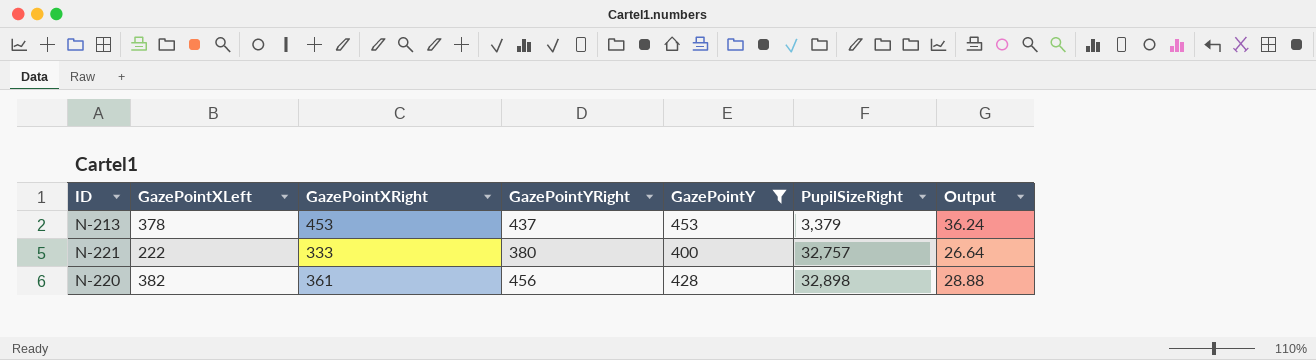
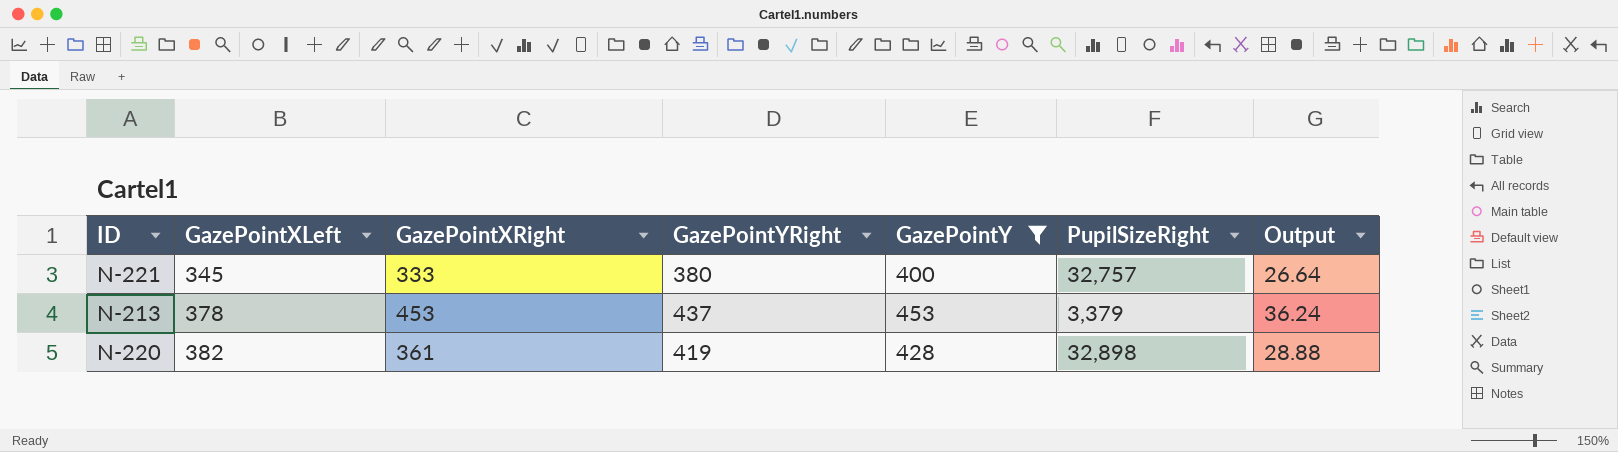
row order: PupilSizeRight ascending -> GazePointXLeft ascending
N-221 | GazePointXLeft: 222 -> 345
N-220 | GazePointYRight: 456 -> 419

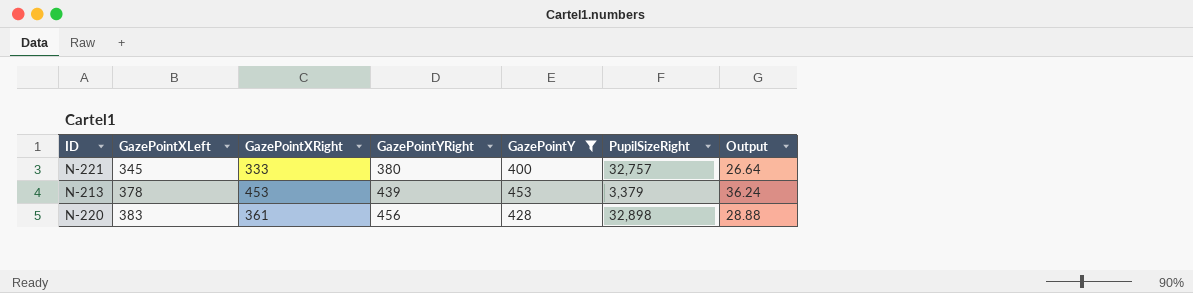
N-213 | GazePointYRight: 437 -> 439
N-220 | GazePointXLeft: 382 -> 383
N-220 | GazePointYRight: 419 -> 456

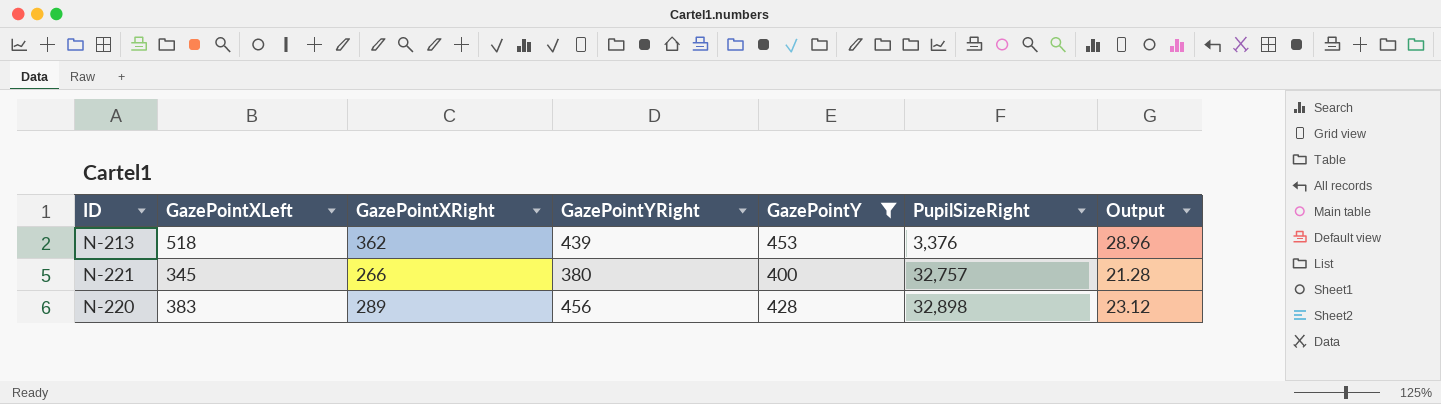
row order: GazePointXLeft ascending -> PupilSizeRight ascending
N-213 | GazePointXLeft: 378 -> 518
N-213 | GazePointXRight: 453 -> 362
N-213 | PupilSizeRight: 3,379 -> 3,376
N-213 | Output: 36.24 -> 28.96
N-221 | GazePointXRight: 333 -> 266
N-221 | Output: 26.64 -> 21.28
N-220 | GazePointXRight: 361 -> 289
N-220 | Output: 28.88 -> 23.12

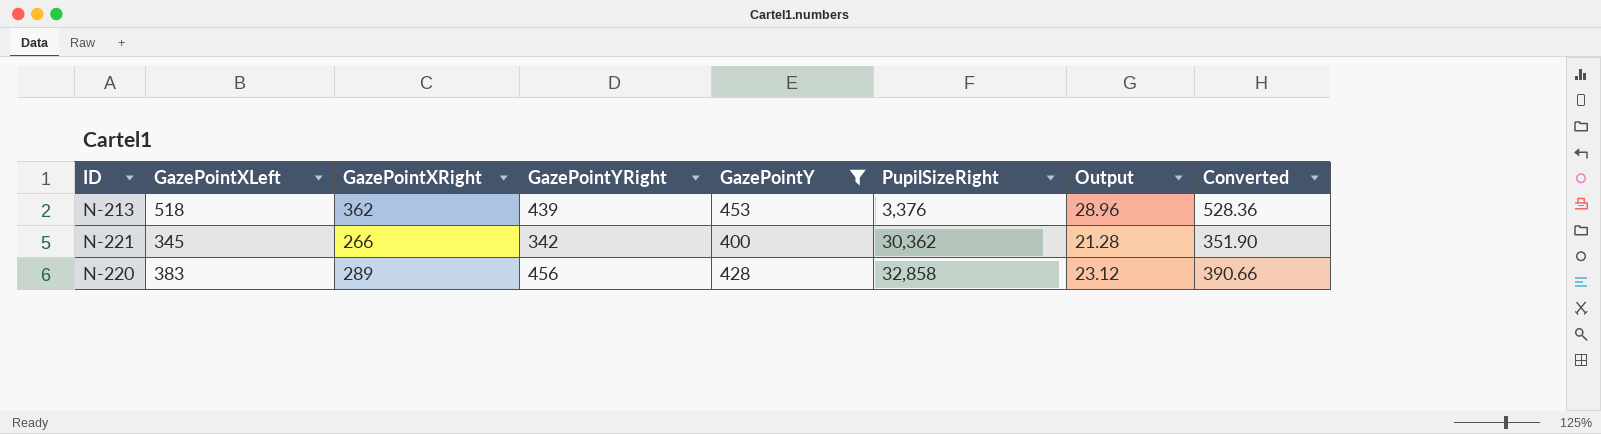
column Converted | formula: none -> [GazePointXLeft] * 1.02
N-221 | GazePointYRight: 380 -> 342
N-221 | PupilSizeRight: 32,757 -> 30,362
N-220 | PupilSizeRight: 32,898 -> 32,858

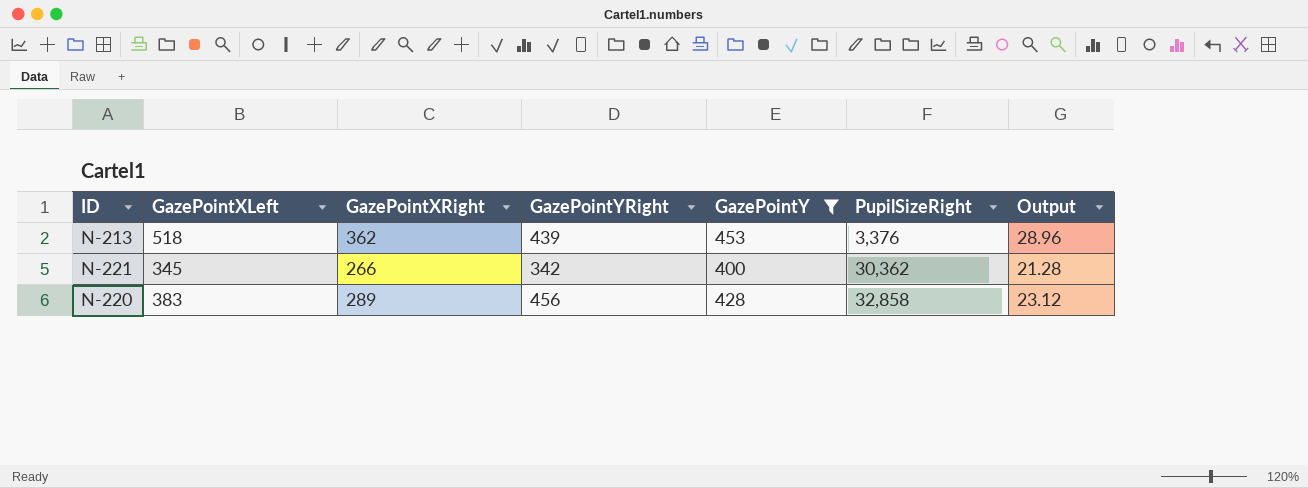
column Converted | formula: [GazePointXLeft] * 1.02 -> none

